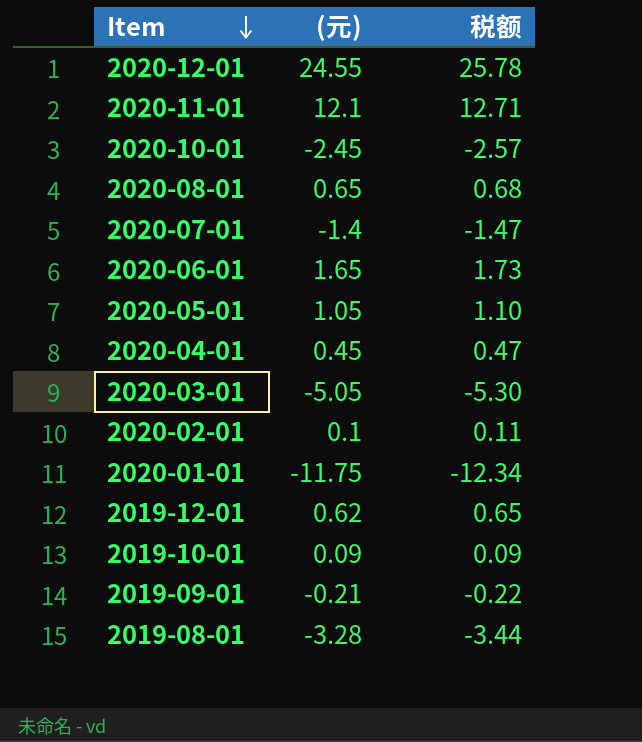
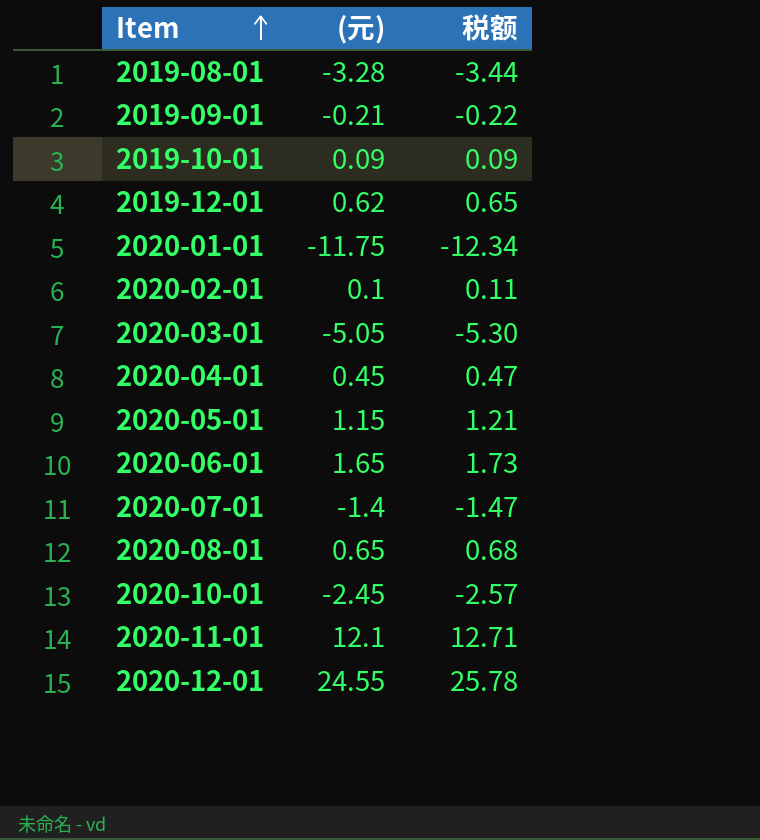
row order: Item descending -> Item ascending
2020-05-01 | (元): 1.05 -> 1.15
2020-05-01 | 税额: 1.10 -> 1.21

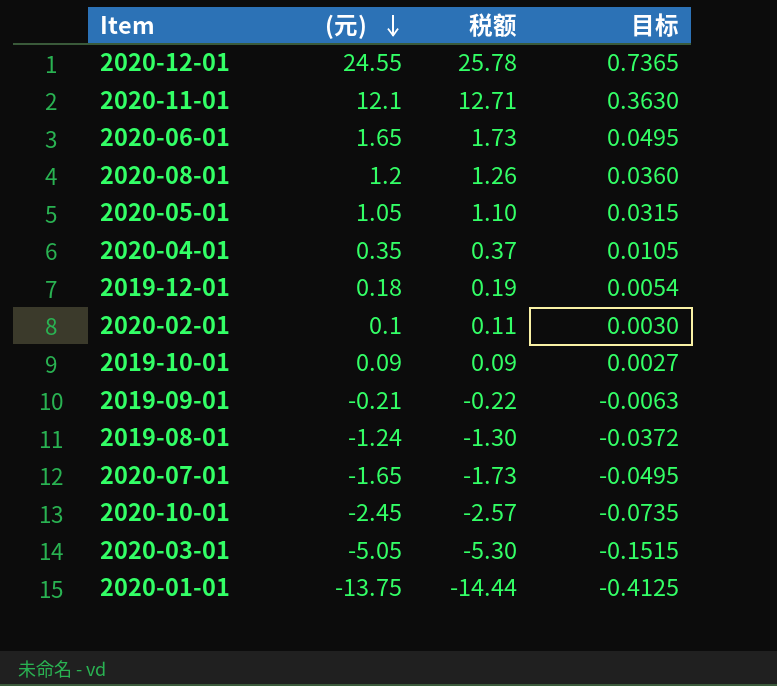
row order: Item ascending -> (元) descending
column 目标 | formula: none -> [(元)] * 0.03
2020-08-01 | (元): 0.65 -> 1.2
2020-08-01 | 税额: 0.68 -> 1.26
2020-05-01 | (元): 1.15 -> 1.05
2020-05-01 | 税额: 1.21 -> 1.10
2020-04-01 | (元): 0.45 -> 0.35
2020-04-01 | 税额: 0.47 -> 0.37
2019-12-01 | (元): 0.62 -> 0.18
2019-12-01 | 税额: 0.65 -> 0.19
2019-08-01 | (元): -3.28 -> -1.24
2019-08-01 | 税额: -3.44 -> -1.30
2020-07-01 | (元): -1.4 -> -1.65
2020-07-01 | 税额: -1.47 -> -1.73
2020-01-01 | (元): -11.75 -> -13.75
2020-01-01 | 税额: -12.34 -> -14.44

